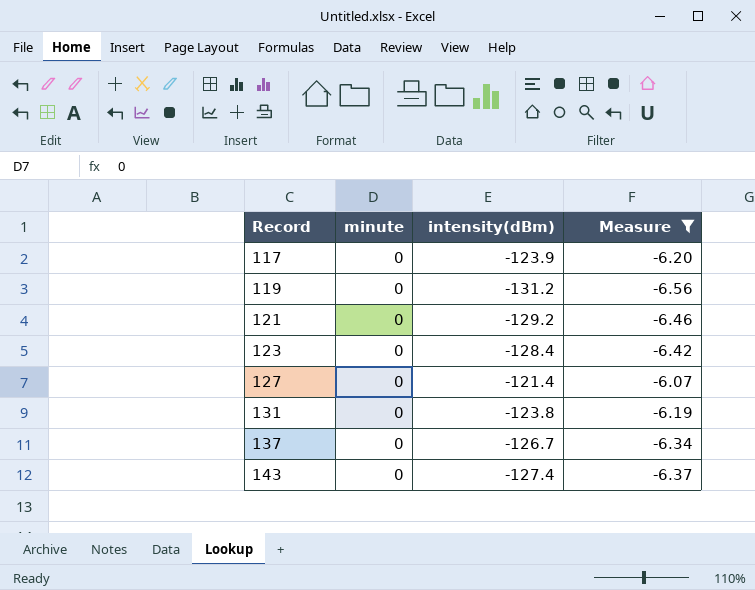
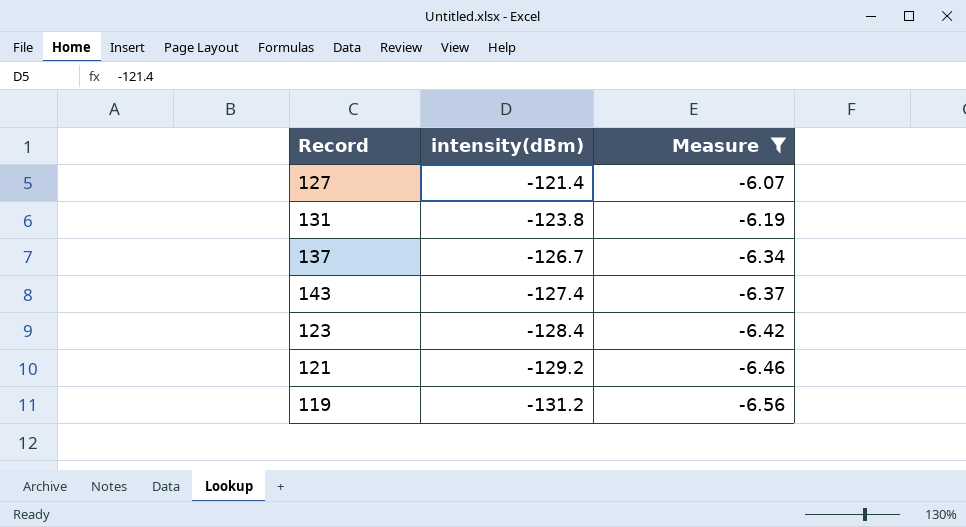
row order: Record ascending -> intensity(dBm) descending
column minute | position: 2 -> none
row 117: 0 | -123.9 | -6.20 -> none

